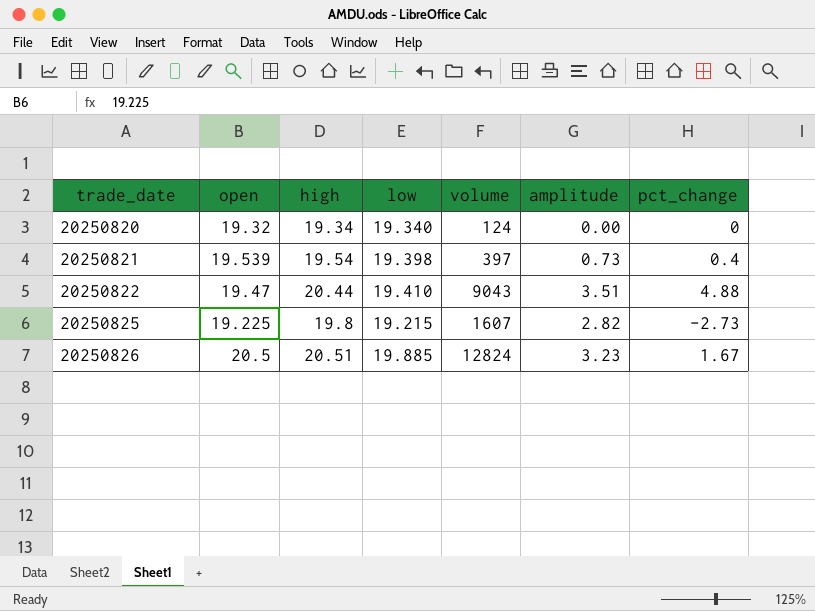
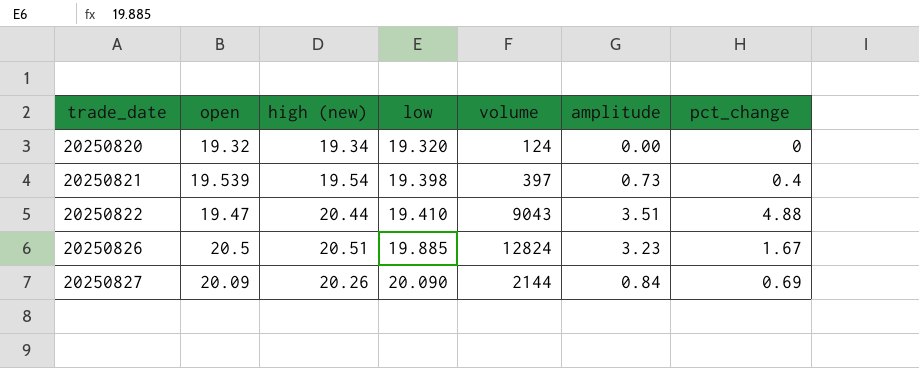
column name: high -> high (new)
row 20250825: 19.225 | 19.8 | 19.215 | 1607 | 2.82 | -2.73 -> none
20250820 | low: 19.340 -> 19.320
row 20250827: none -> 20.09 | 20.26 | 20.090 | 2144 | 0.84 | 0.69

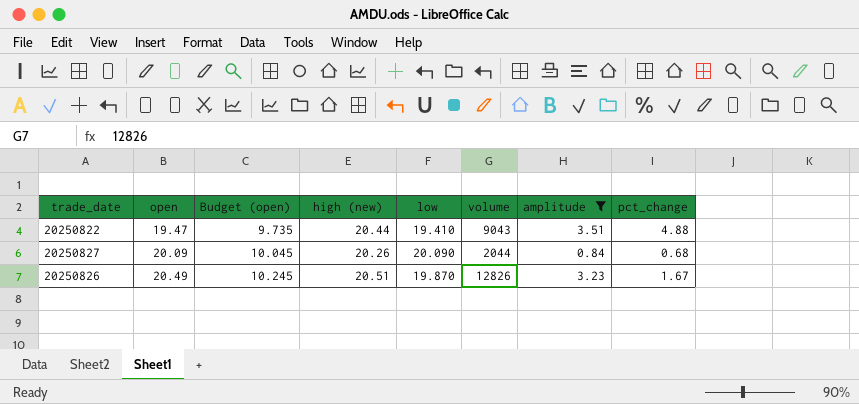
filter: none -> amplitude >= 0.84
row order: trade_date ascending -> open ascending
column Budget (open) | formula: none -> [open] * 0.5
20250827 | volume: 2144 -> 2044
20250827 | pct_change: 0.69 -> 0.68
20250826 | open: 20.5 -> 20.49
20250826 | low: 19.885 -> 19.870
20250826 | volume: 12824 -> 12826

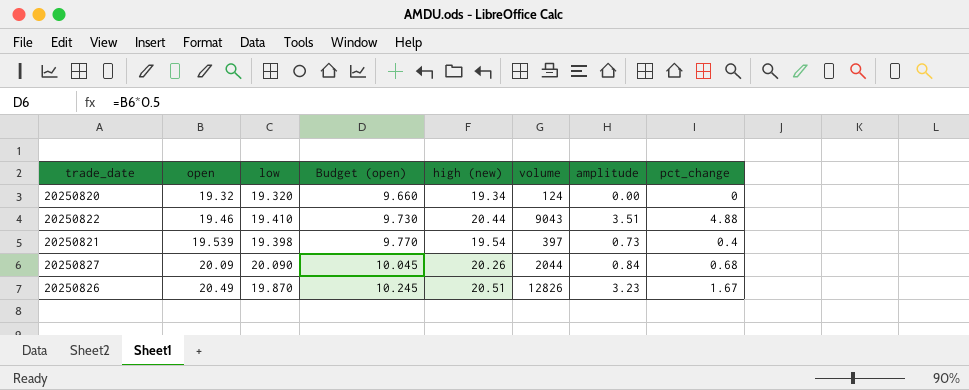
filter: amplitude >= 0.84 -> none
column low | position: 5 -> 3
20250822 | open: 19.47 -> 19.46
20250822 | Budget (open): 9.735 -> 9.730

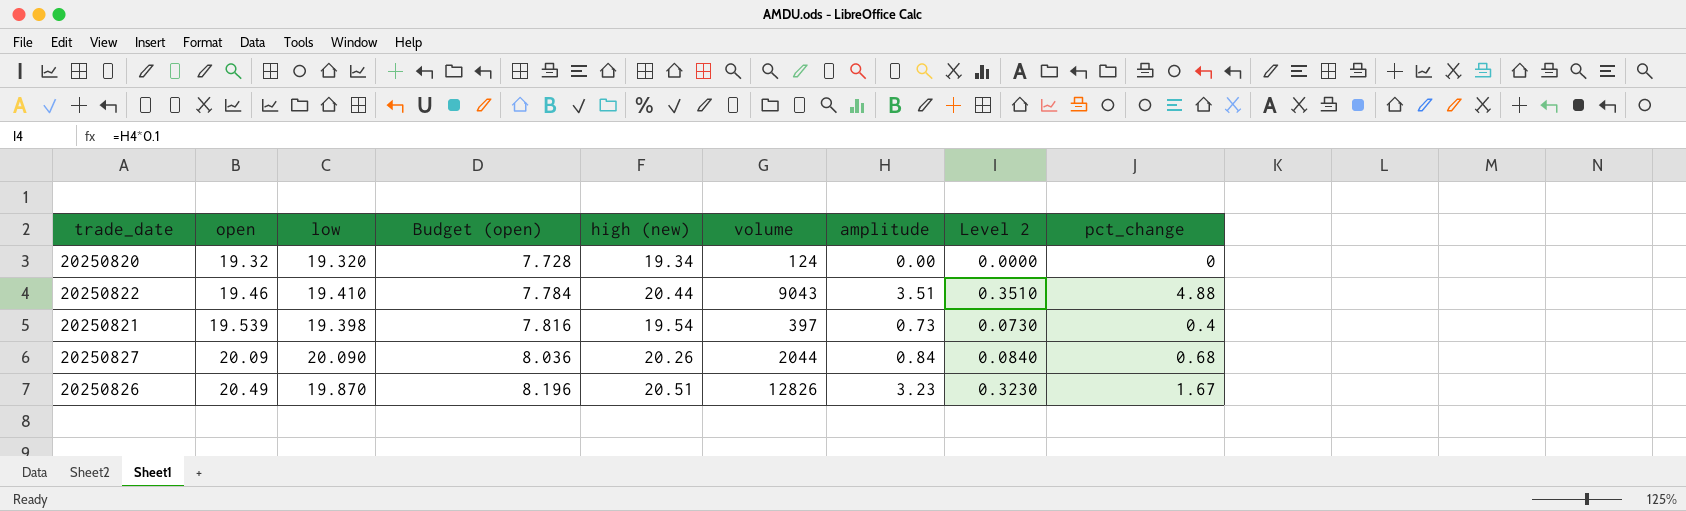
column Budget (open) | formula: [open] * 0.5 -> [open] * 0.4
column Level 2 | formula: none -> [amplitude] * 0.1

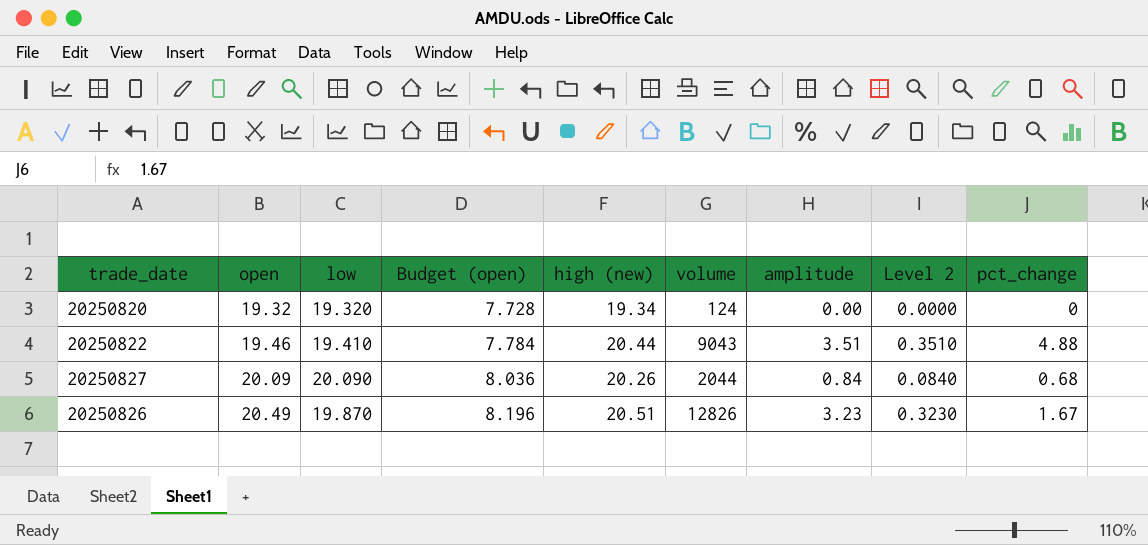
row 20250821: 19.539 | 19.398 | 7.816 | 19.54 | 397 | 0.73 | 0.0730 | 0.4 -> none

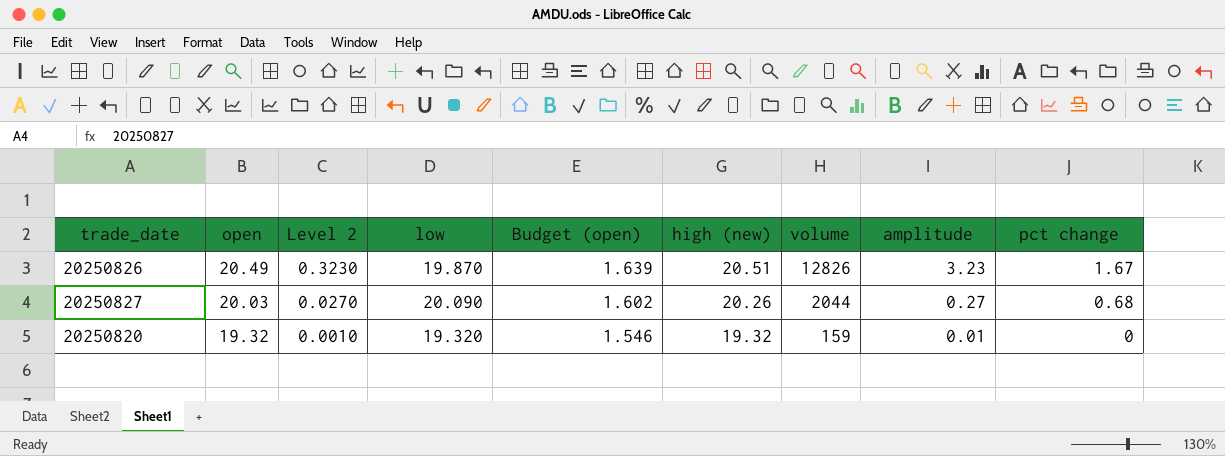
row order: open ascending -> open descending
column Level 2 | position: 8 -> 3
column Budget (open) | formula: [open] * 0.4 -> [open] * 0.08
column name: pct_change -> pct change
row 20250822: 19.46 | 19.410 | 7.784 | 20.44 | 9043 | 3.51 | 0.3510 | 4.88 -> none
20250827 | open: 20.09 -> 20.03
20250827 | Level 2: 0.0840 -> 0.0270
20250827 | amplitude: 0.84 -> 0.27
20250820 | Level 2: 0.0000 -> 0.0010
20250820 | high (new): 19.34 -> 19.32
20250820 | volume: 124 -> 159
20250820 | amplitude: 0.00 -> 0.01

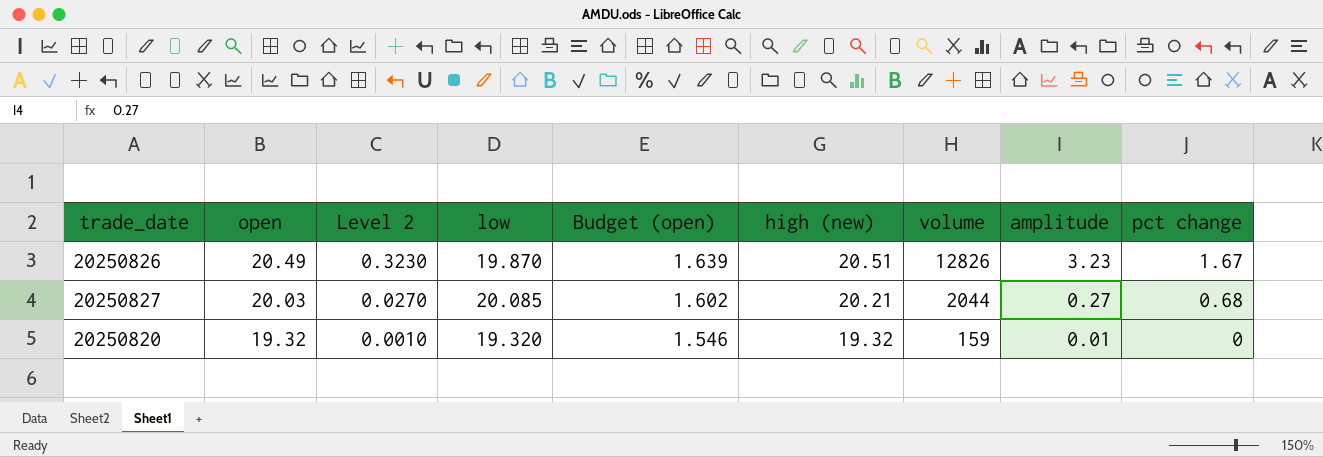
20250827 | low: 20.090 -> 20.085
20250827 | high (new): 20.26 -> 20.21

